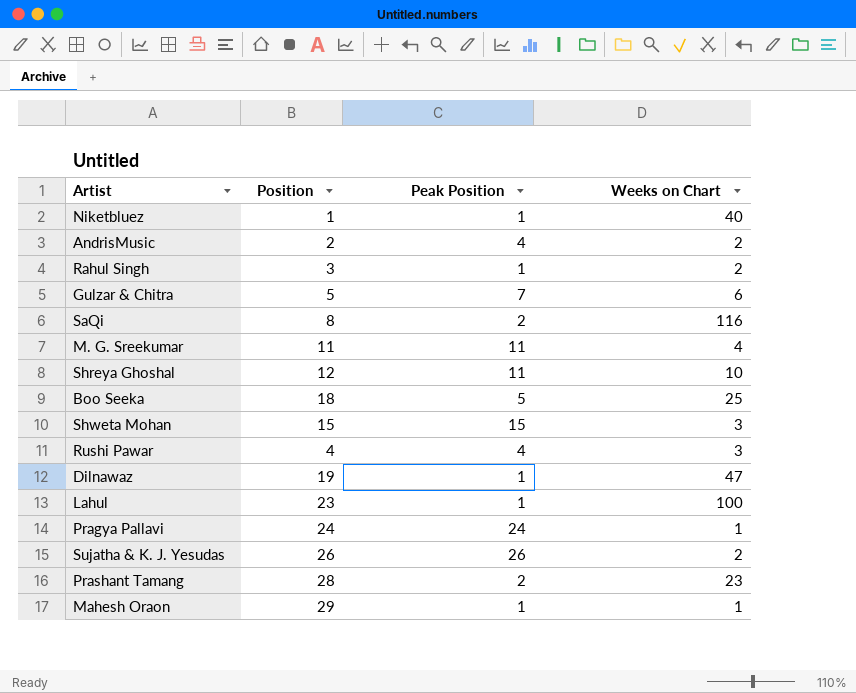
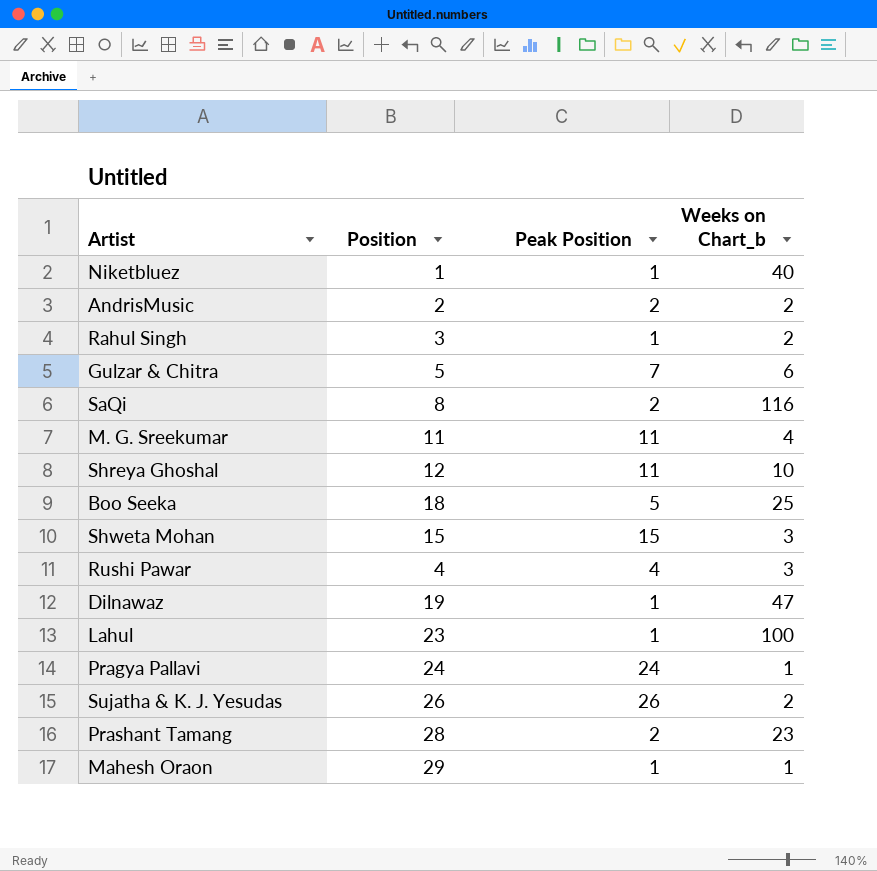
column name: Weeks on Chart -> Weeks on Chart_b
AndrisMusic | Peak Position: 4 -> 2

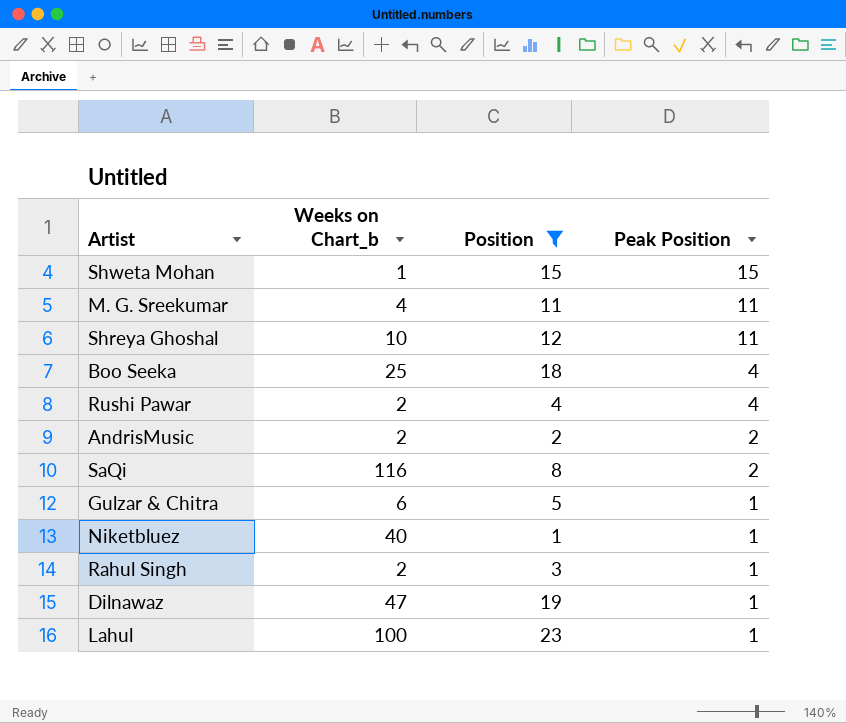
filter: none -> Position <= 23
row order: none -> Peak Position descending
column Weeks on Chart_b | position: 4 -> 2
Shweta Mohan | Weeks on Chart_b: 3 -> 1
Boo Seeka | Peak Position: 5 -> 4
Rushi Pawar | Weeks on Chart_b: 3 -> 2
Gulzar & Chitra | Peak Position: 7 -> 1

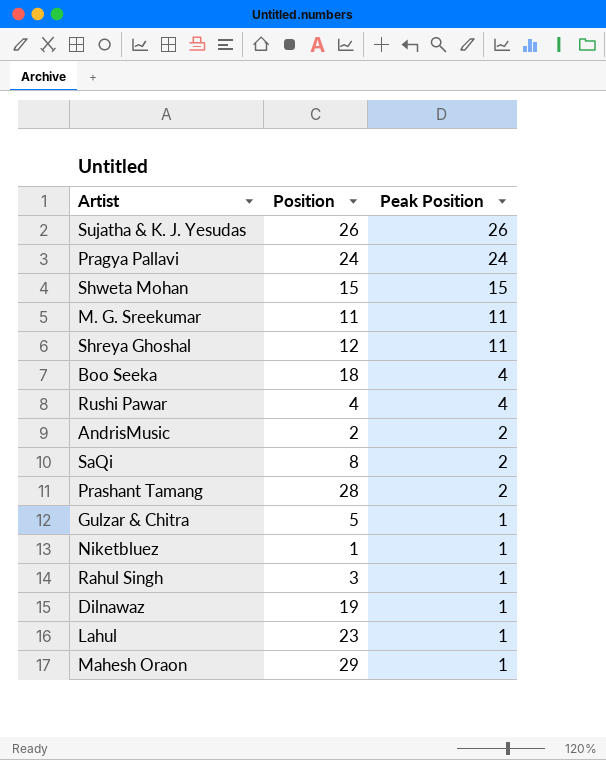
filter: Position <= 23 -> none
column Weeks on Chart_b | position: 2 -> none

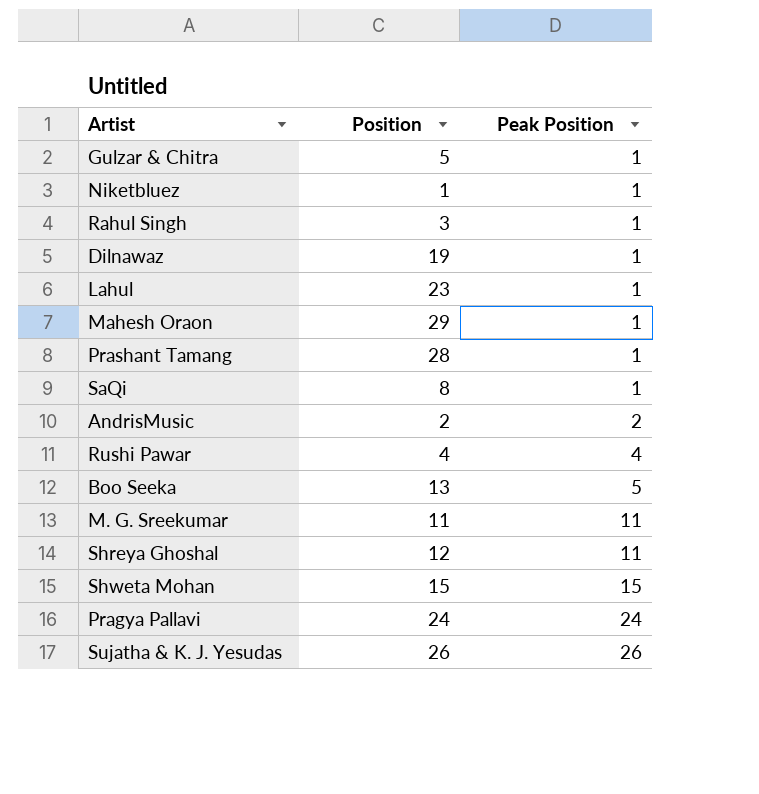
row order: Peak Position descending -> Peak Position ascending
Prashant Tamang | Peak Position: 2 -> 1
SaQi | Peak Position: 2 -> 1
Boo Seeka | Position: 18 -> 13
Boo Seeka | Peak Position: 4 -> 5

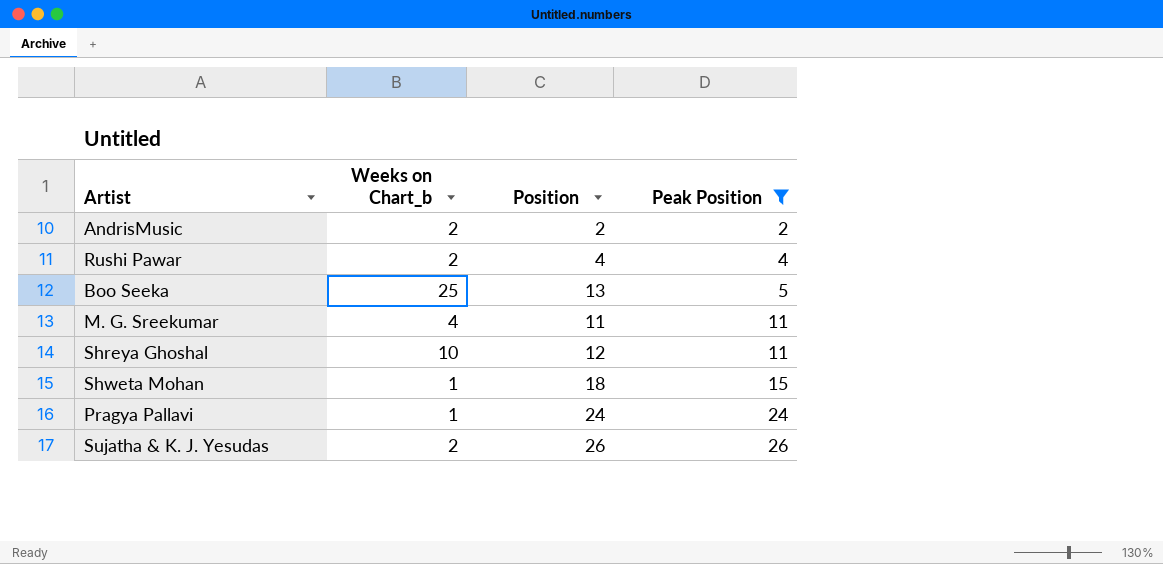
filter: none -> Peak Position != 1
column Weeks on Chart_b | position: none -> 2
Shweta Mohan | Position: 15 -> 18

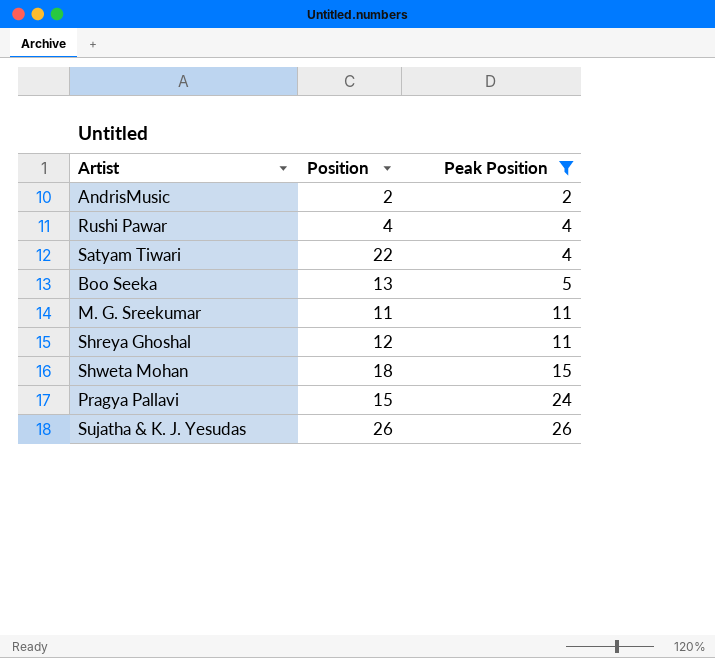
column Weeks on Chart_b | position: 2 -> none
row Satyam Tiwari: none -> 22 | 4
Pragya Pallavi | Position: 24 -> 15

